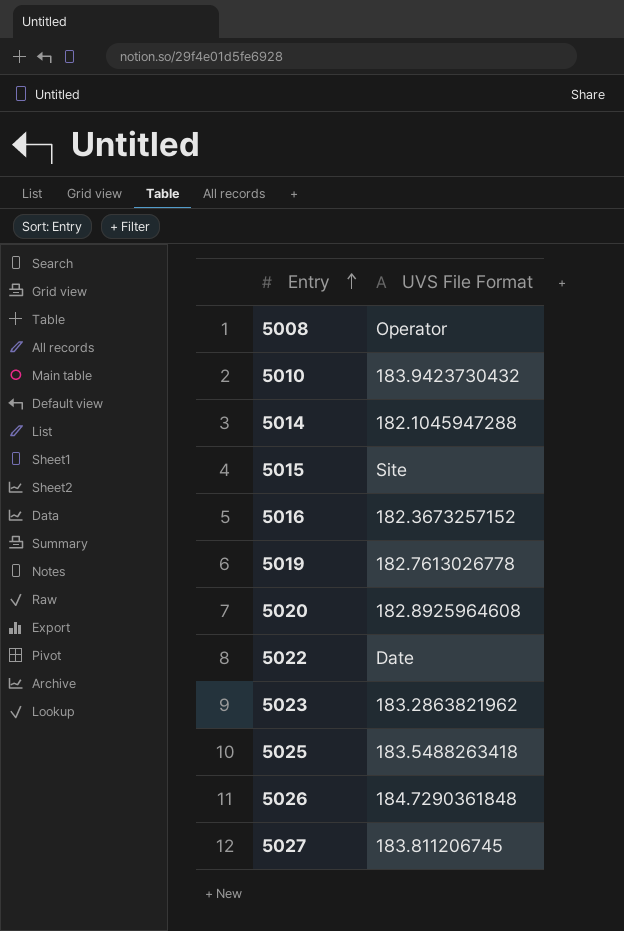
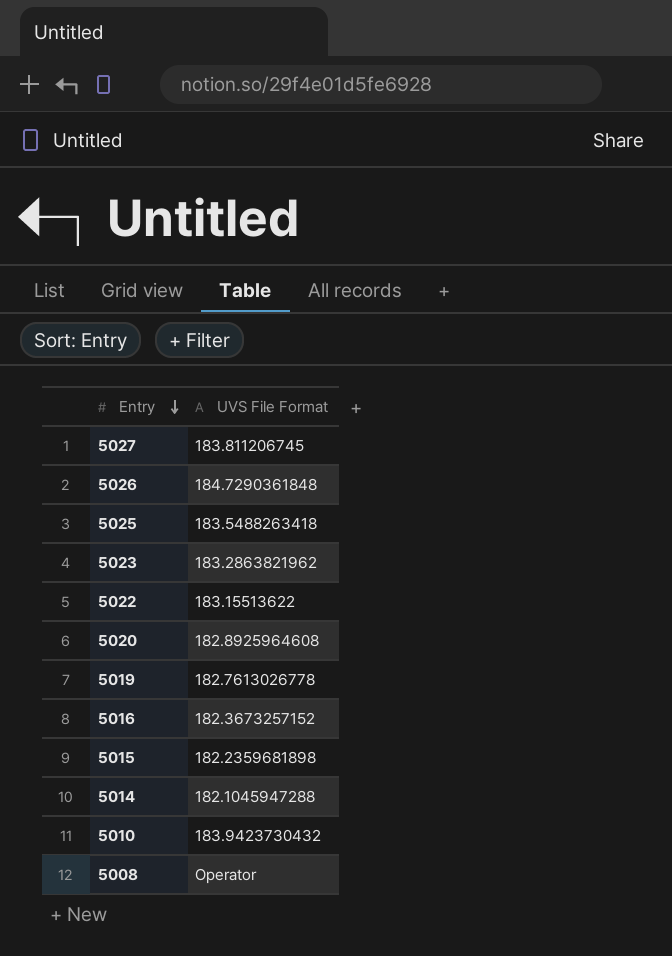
row order: Entry ascending -> Entry descending
5022 | UVS File Format: Date -> 183.15513622
5015 | UVS File Format: Site -> 182.2359681898

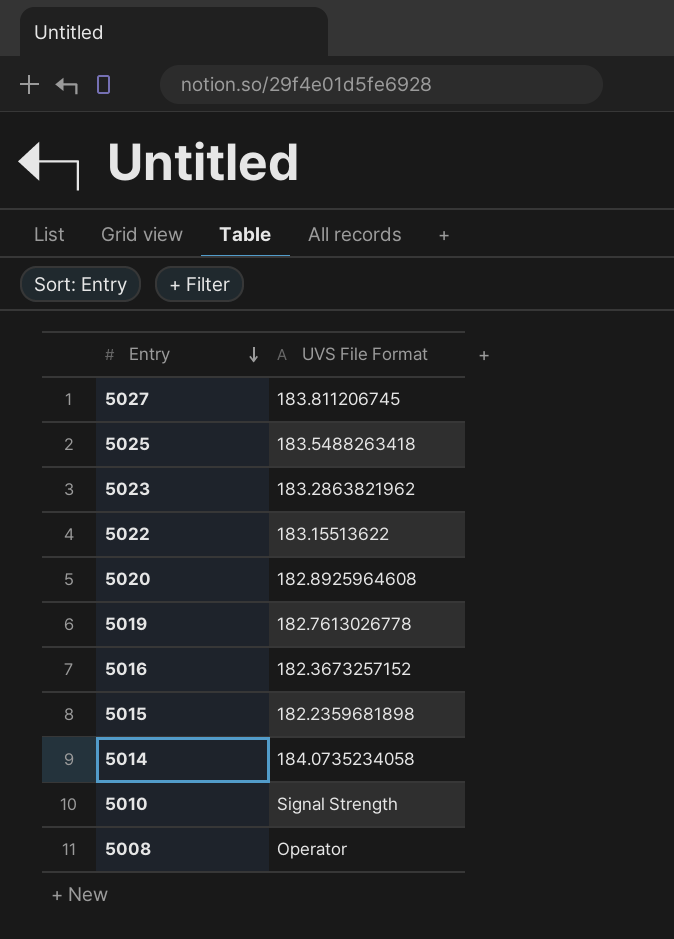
row 5026: 184.7290361848 -> none
5014 | UVS File Format: 182.1045947288 -> 184.0735234058
5010 | UVS File Format: 183.9423730432 -> Signal Strength

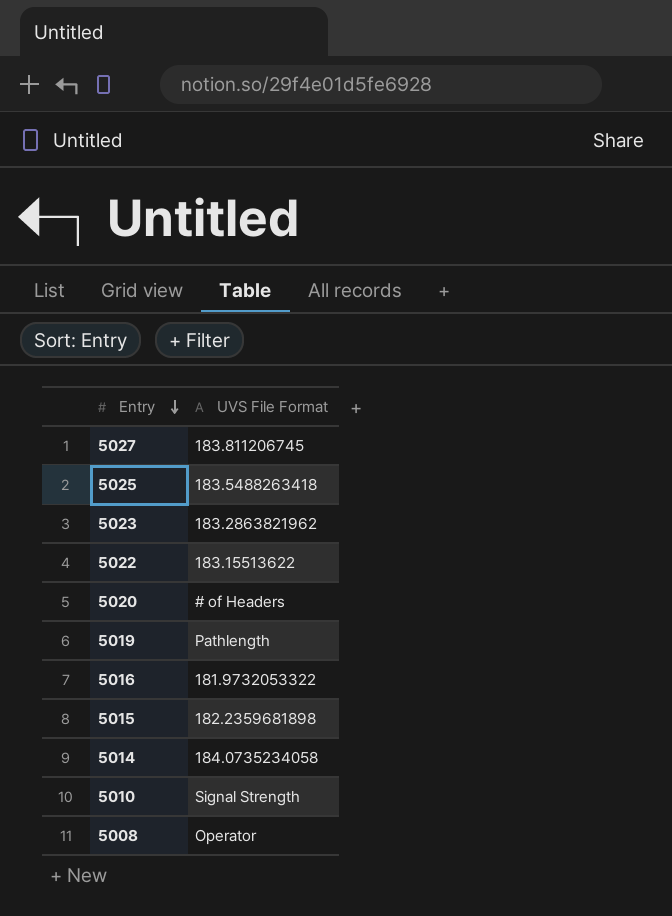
5020 | UVS File Format: 182.8925964608 -> # of Headers
5019 | UVS File Format: 182.7613026778 -> Pathlength
5016 | UVS File Format: 182.3673257152 -> 181.9732053322

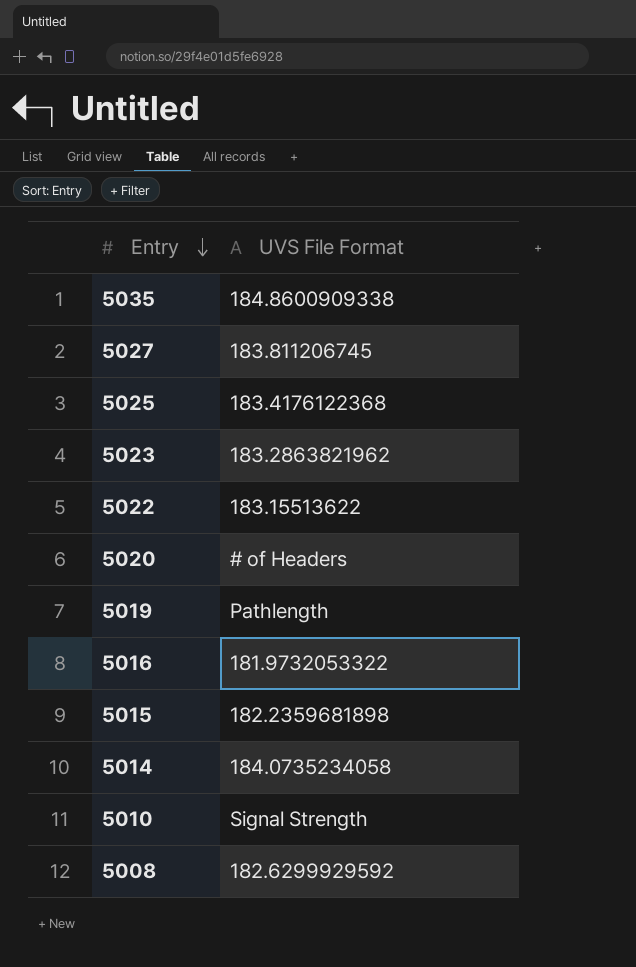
row 5035: none -> 184.8600909338
5025 | UVS File Format: 183.5488263418 -> 183.4176122368
5008 | UVS File Format: Operator -> 182.6299929592

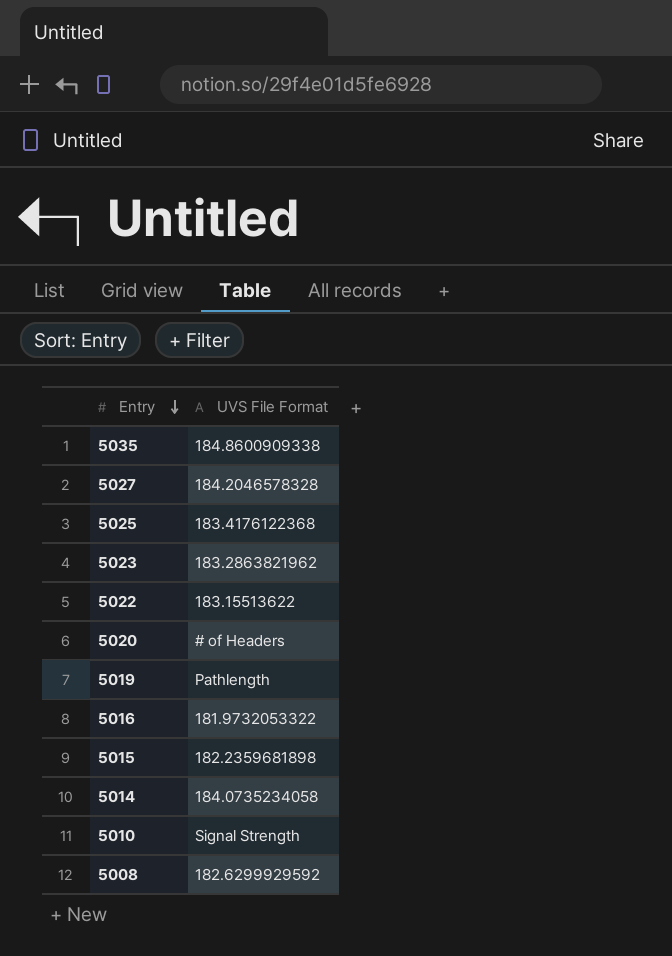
5027 | UVS File Format: 183.811206745 -> 184.2046578328

